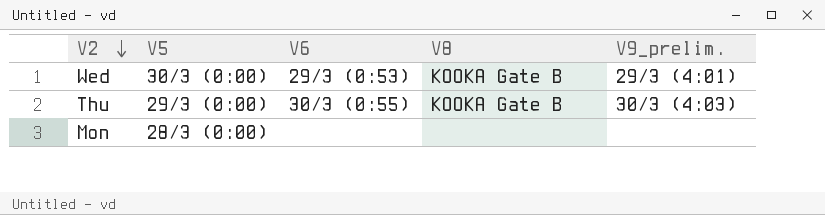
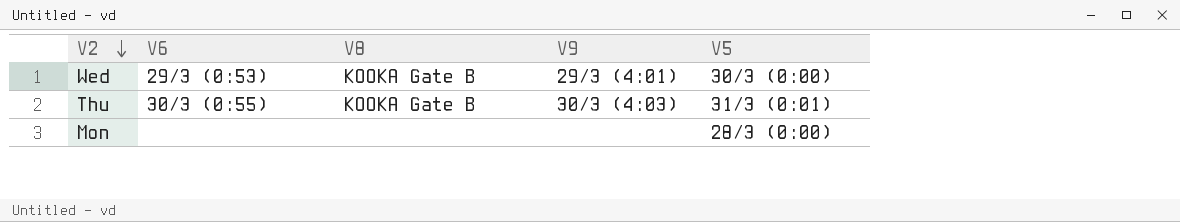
column name: V9_prelim. -> V9
column V5 | position: 2 -> 5
Thu | V5: 29/3 (0:00) -> 31/3 (0:01)

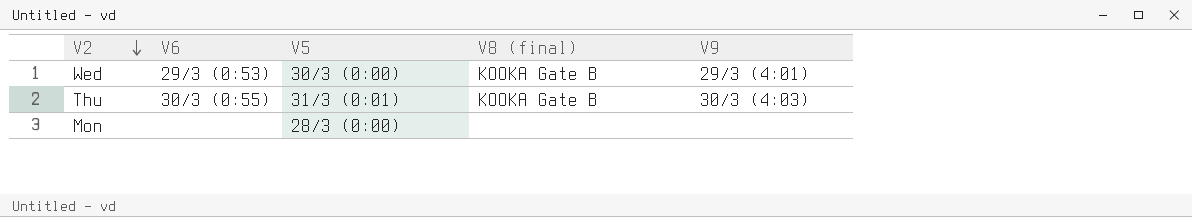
column V5 | position: 5 -> 3
column name: V8 -> V8 (final)

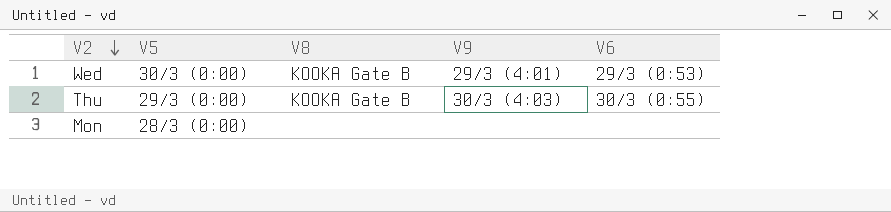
column name: V8 (final) -> V8
column V6 | position: 2 -> 5
Thu | V5: 31/3 (0:01) -> 29/3 (0:00)

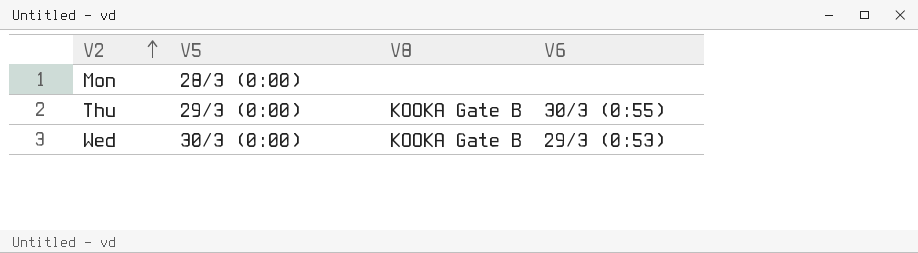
row order: V2 descending -> V2 ascending
column V9 | position: 4 -> none

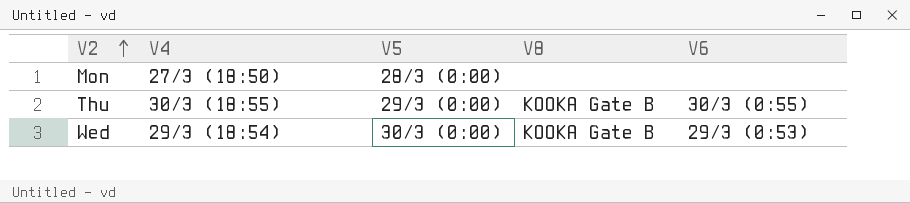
column V4 | position: none -> 2

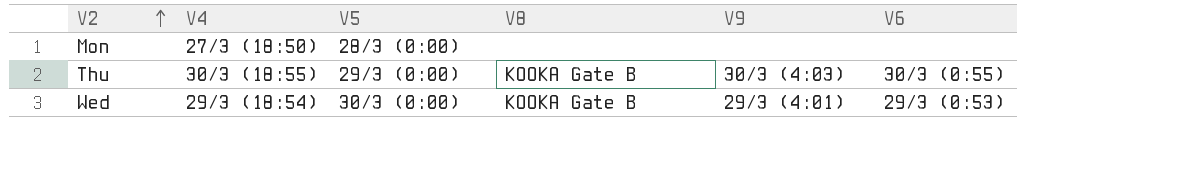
column V9 | position: none -> 5

